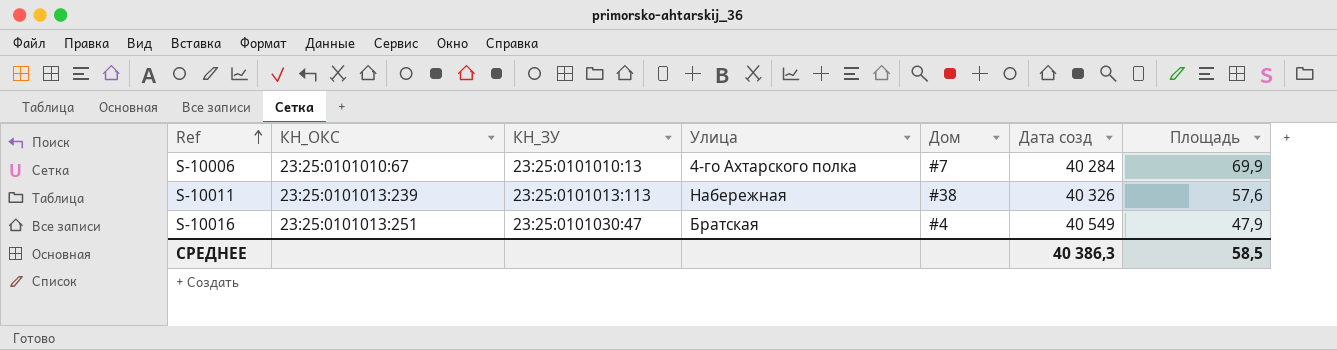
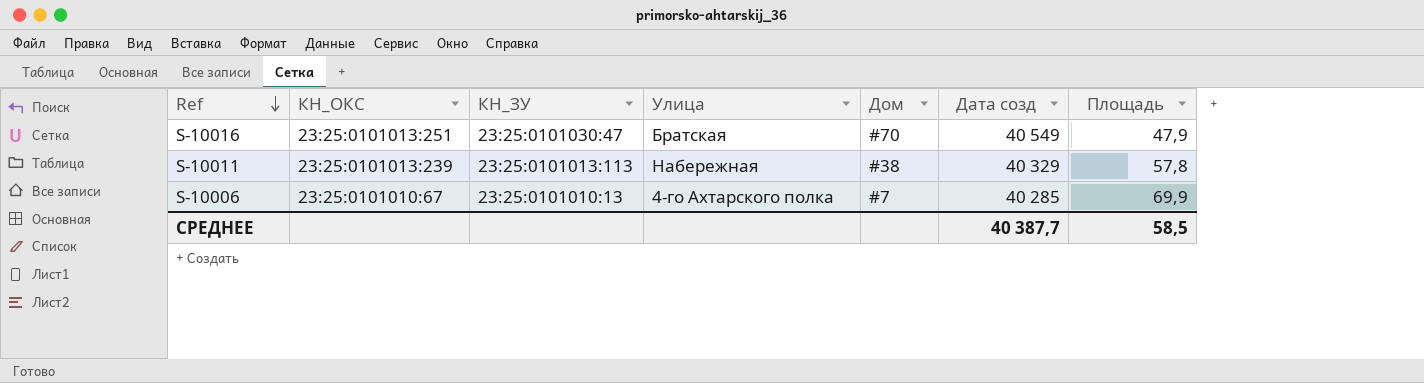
row order: Ref ascending -> Ref descending
S-10016 | Дом: #4 -> #70
S-10011 | Дата созд: 40 326 -> 40 329
S-10011 | Площадь: 57,6 -> 57,8
S-10006 | Дата созд: 40 284 -> 40 285
СРЕДНЕЕ | Дата созд: 40 386,3 -> 40 387,7

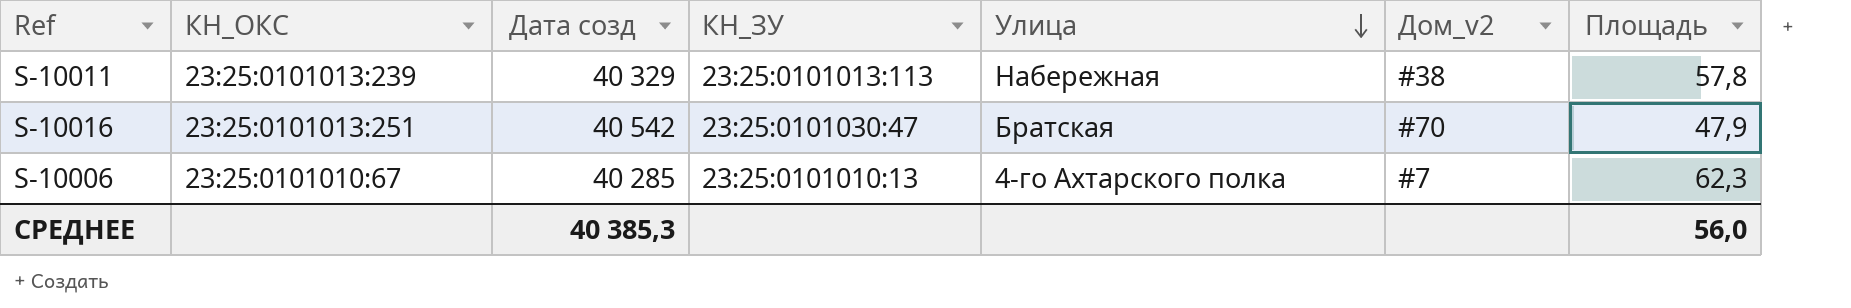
row order: Ref descending -> Улица descending
column Дата созд | position: 6 -> 3
column name: Дом -> Дом_v2
S-10016 | Дата созд: 40 549 -> 40 542
S-10006 | Площадь: 69,9 -> 62,3
СРЕДНЕЕ | Дата созд: 40 387,7 -> 40 385,3
СРЕДНЕЕ | Площадь: 58,5 -> 56,0

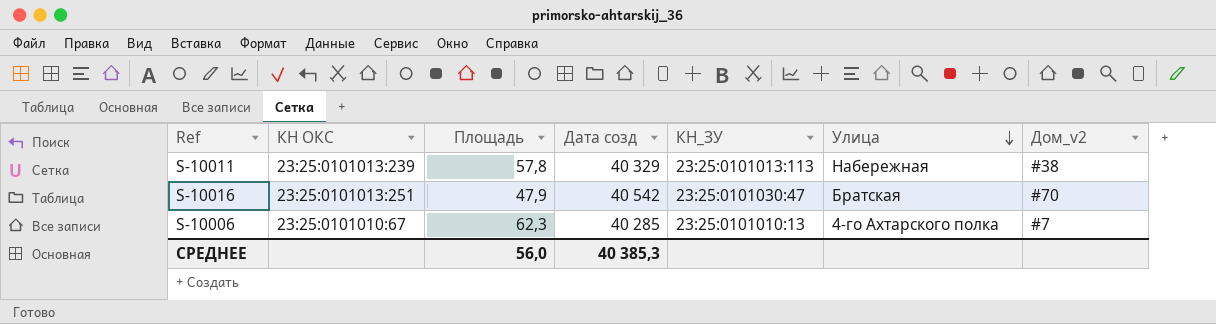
column name: КН_ОКС -> КН ОКС
column Площадь | position: 7 -> 3

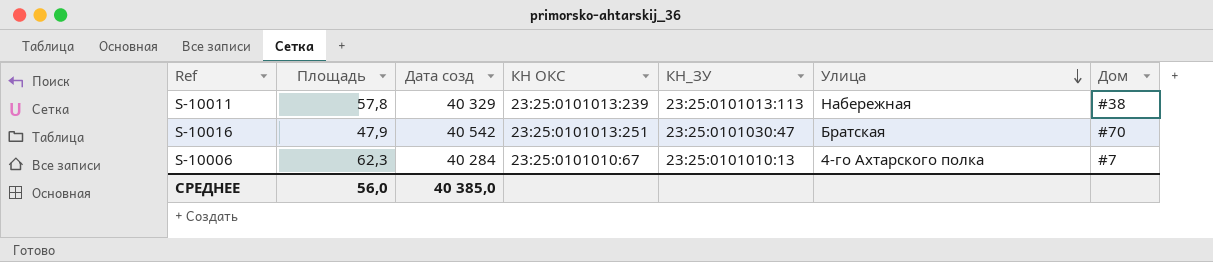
column КН ОКС | position: 2 -> 4
column name: Дом_v2 -> Дом
S-10006 | Дата созд: 40 285 -> 40 284
СРЕДНЕЕ | Дата созд: 40 385,3 -> 40 385,0

